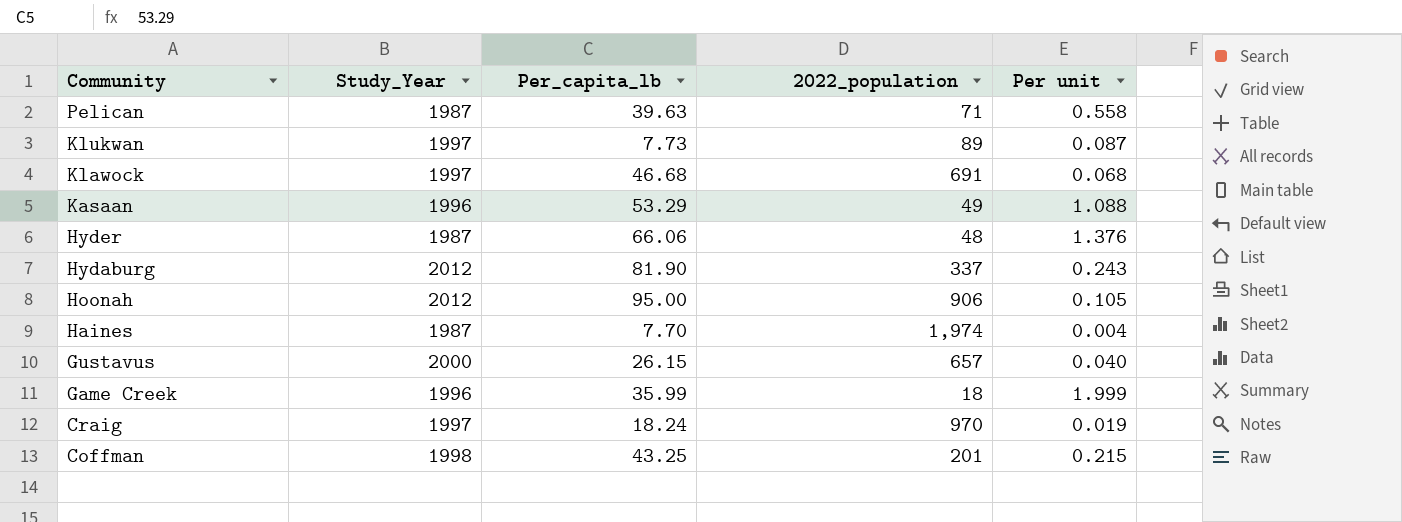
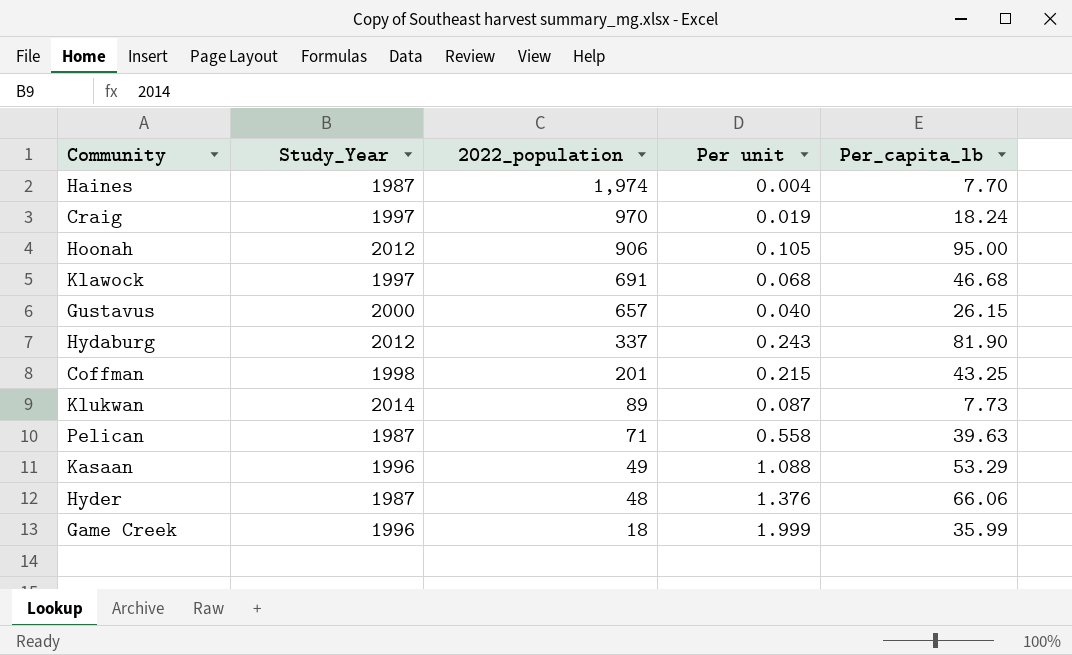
row order: Community descending -> 2022_population descending
column Per_capita_lb | position: 3 -> 5
Klukwan | Study_Year: 1997 -> 2014

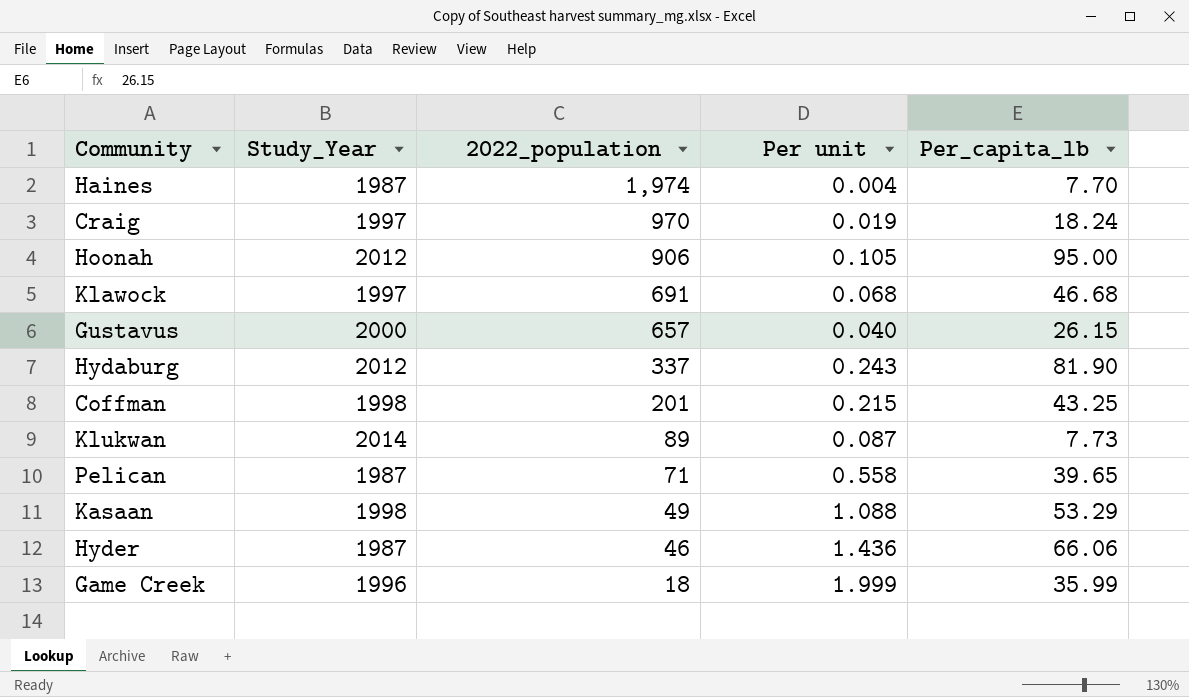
Pelican | Per_capita_lb: 39.63 -> 39.65
Kasaan | Study_Year: 1996 -> 1998
Hyder | 2022_population: 48 -> 46
Hyder | Per unit: 1.376 -> 1.436

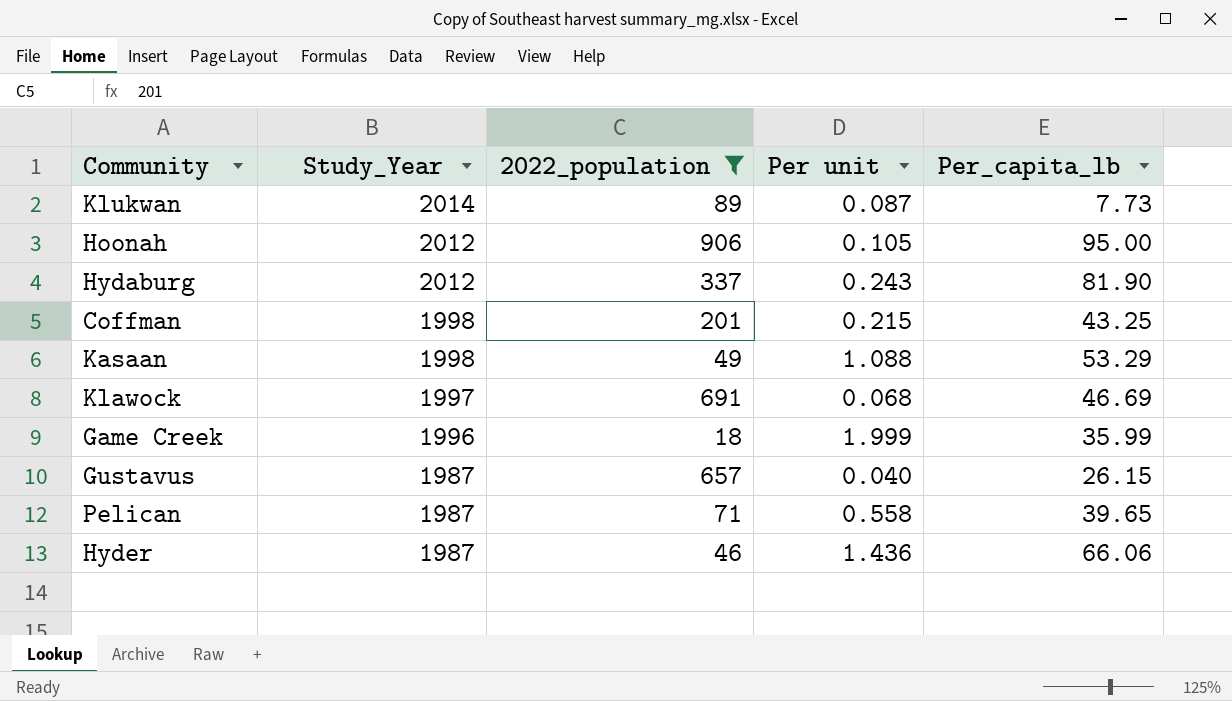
filter: none -> 2022_population <= 906
row order: 2022_population descending -> Study_Year descending
Klawock | Per_capita_lb: 46.68 -> 46.69
Gustavus | Study_Year: 2000 -> 1987

